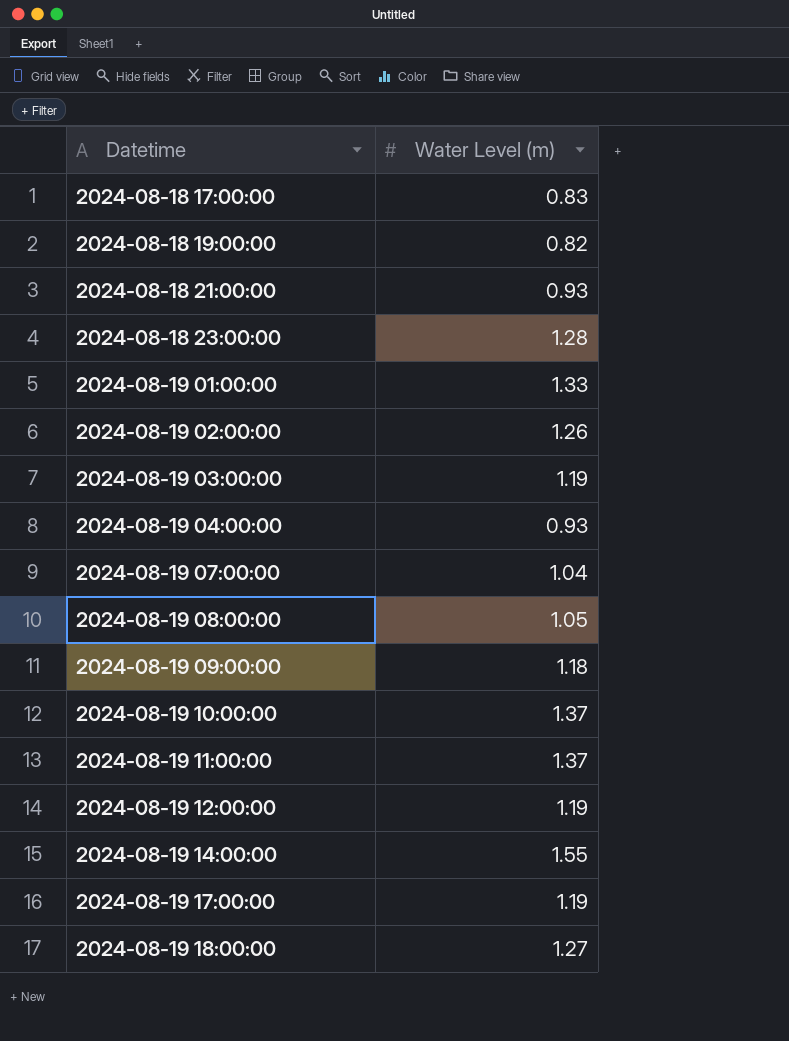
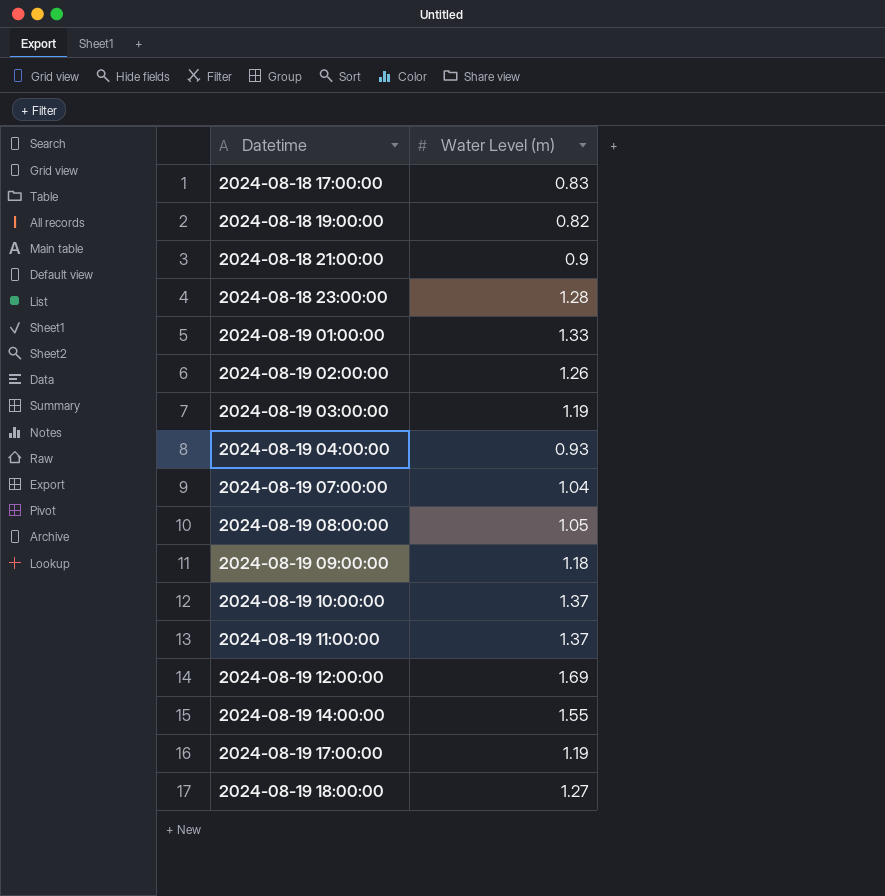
2024-08-18 21:00:00 | Water Level (m): 0.93 -> 0.9
2024-08-19 12:00:00 | Water Level (m): 1.19 -> 1.69

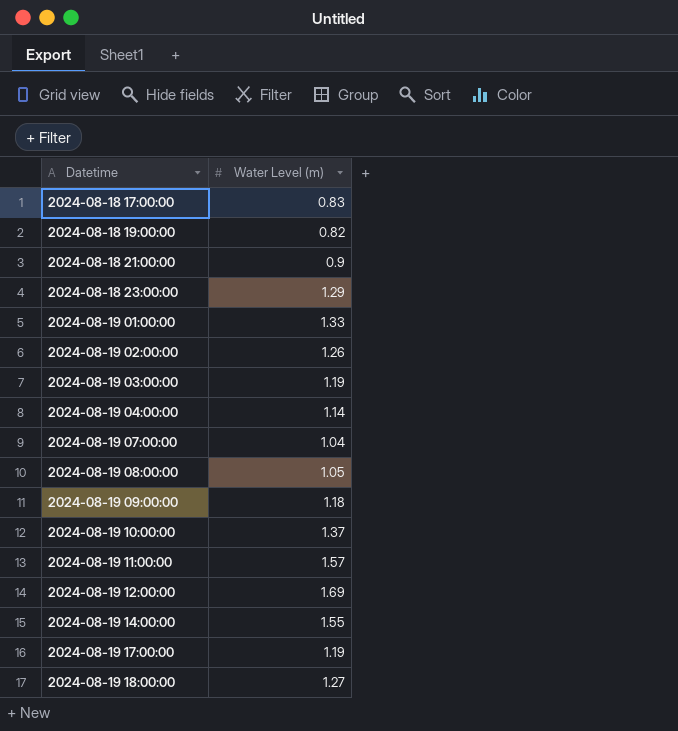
2024-08-18 23:00:00 | Water Level (m): 1.28 -> 1.29
2024-08-19 04:00:00 | Water Level (m): 0.93 -> 1.14
2024-08-19 11:00:00 | Water Level (m): 1.37 -> 1.57

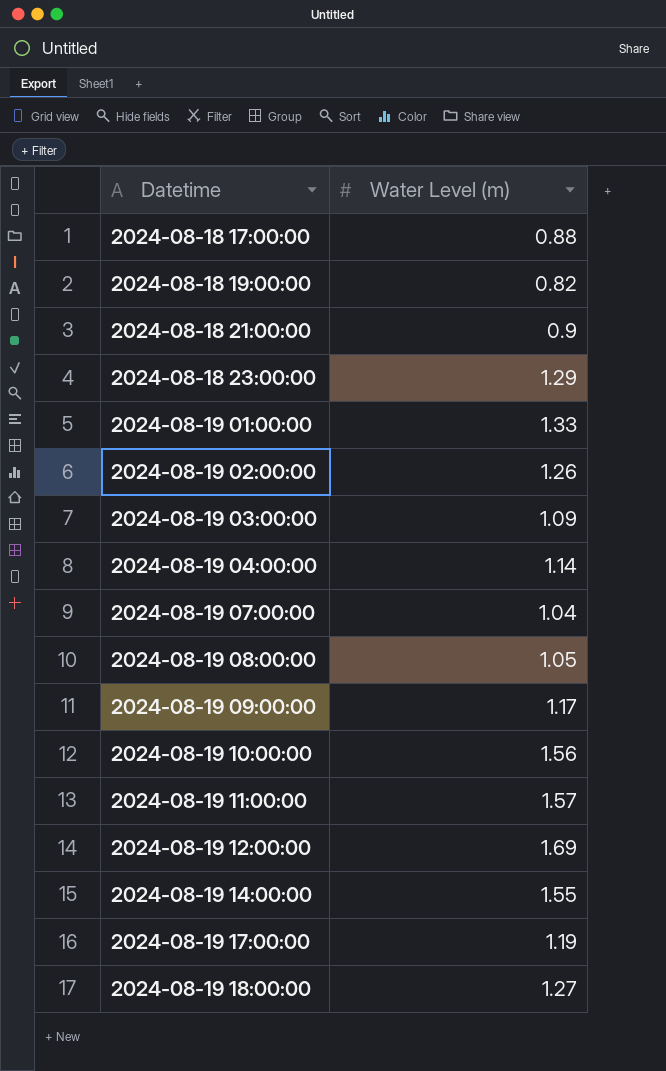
2024-08-18 17:00:00 | Water Level (m): 0.83 -> 0.88
2024-08-19 03:00:00 | Water Level (m): 1.19 -> 1.09
2024-08-19 09:00:00 | Water Level (m): 1.18 -> 1.17
2024-08-19 10:00:00 | Water Level (m): 1.37 -> 1.56

